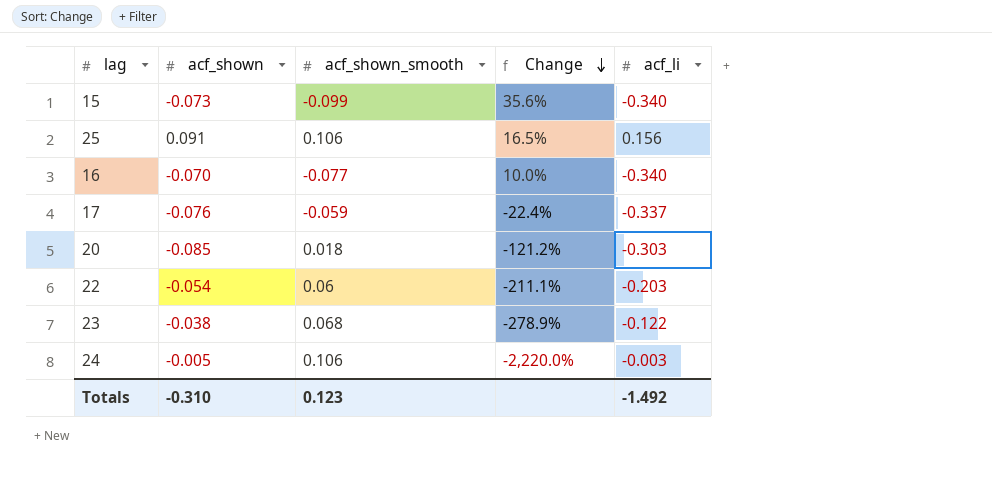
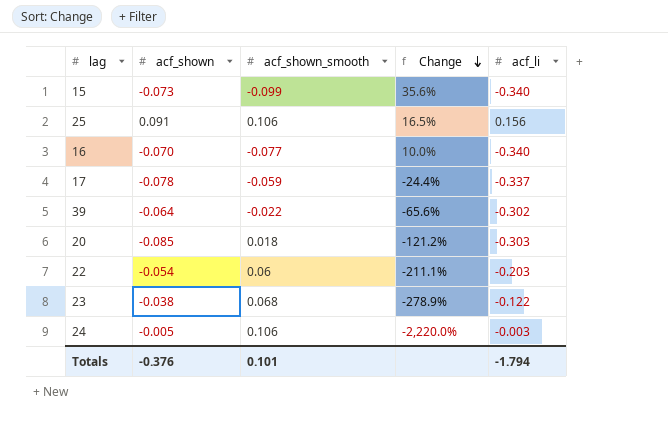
17 | acf_shown: -0.076 -> -0.078
17 | Change: -22.4% -> -24.4%
row 39: none -> -0.064 | -0.022 | -65.6% | -0.302
Totals | acf_shown: -0.310 -> -0.376
Totals | acf_shown_smooth: 0.123 -> 0.101
Totals | acf_li: -1.492 -> -1.794

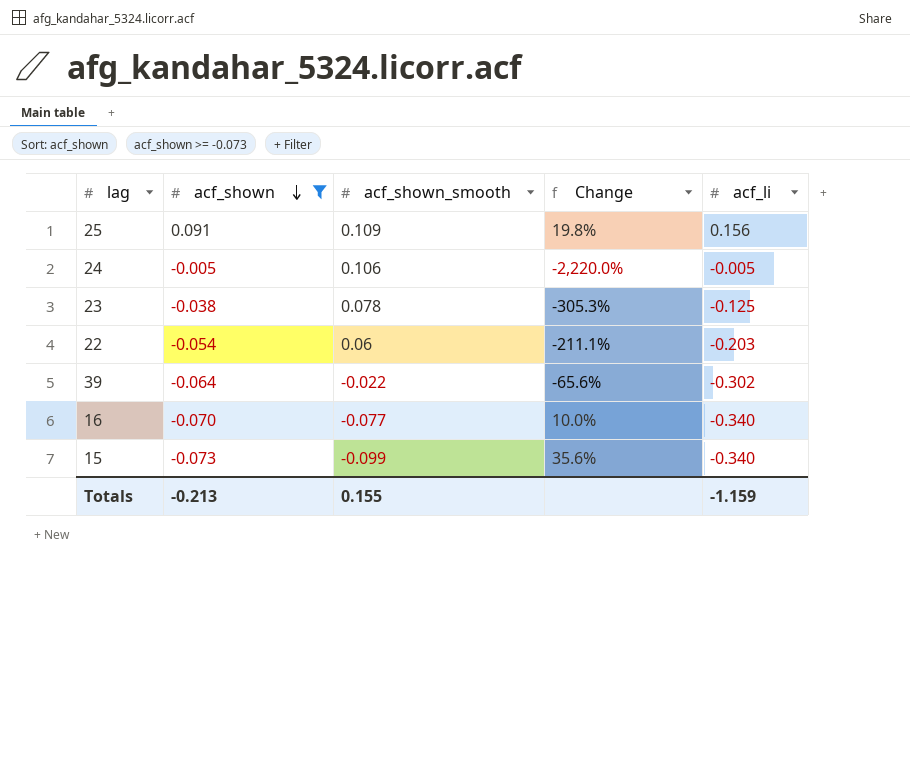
filter: none -> acf_shown >= -0.073
row order: Change descending -> acf_shown descending
25 | acf_shown_smooth: 0.106 -> 0.109
25 | Change: 16.5% -> 19.8%
24 | acf_li: -0.003 -> -0.005
23 | acf_shown_smooth: 0.068 -> 0.078
23 | Change: -278.9% -> -305.3%
23 | acf_li: -0.122 -> -0.125
Totals | acf_shown: -0.376 -> -0.213
Totals | acf_shown_smooth: 0.101 -> 0.155
Totals | acf_li: -1.794 -> -1.159

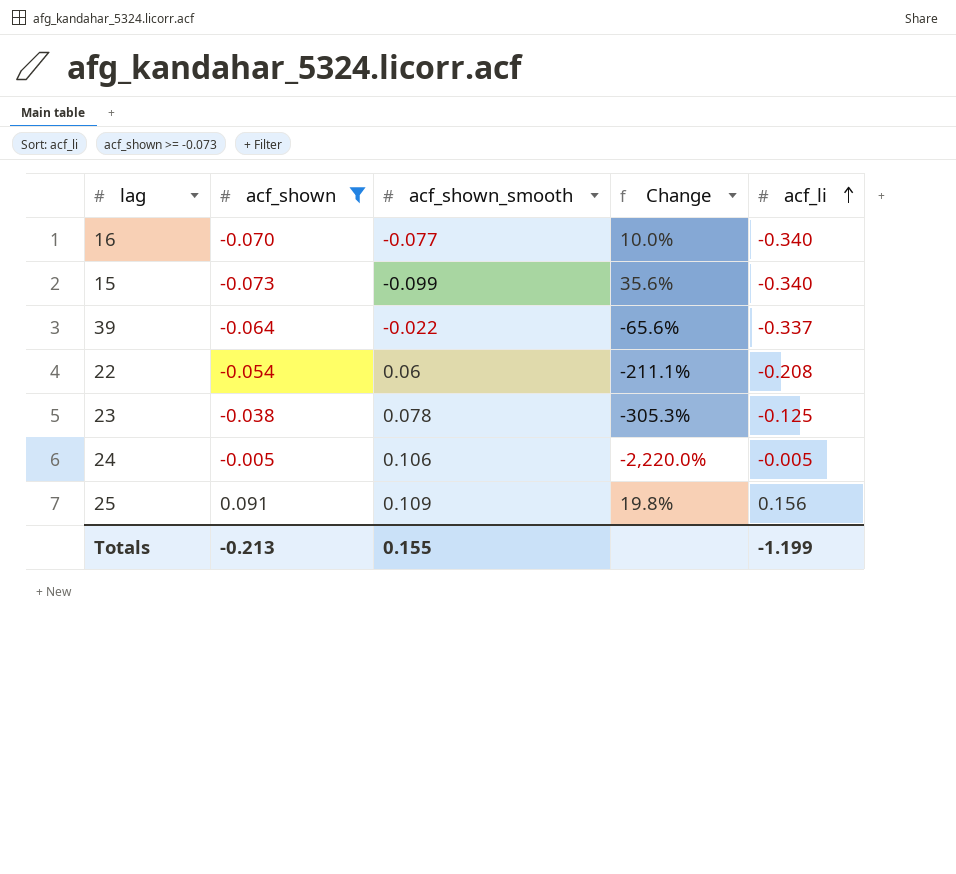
row order: acf_shown descending -> acf_li ascending
39 | acf_li: -0.302 -> -0.337
22 | acf_li: -0.203 -> -0.208
Totals | acf_li: -1.159 -> -1.199

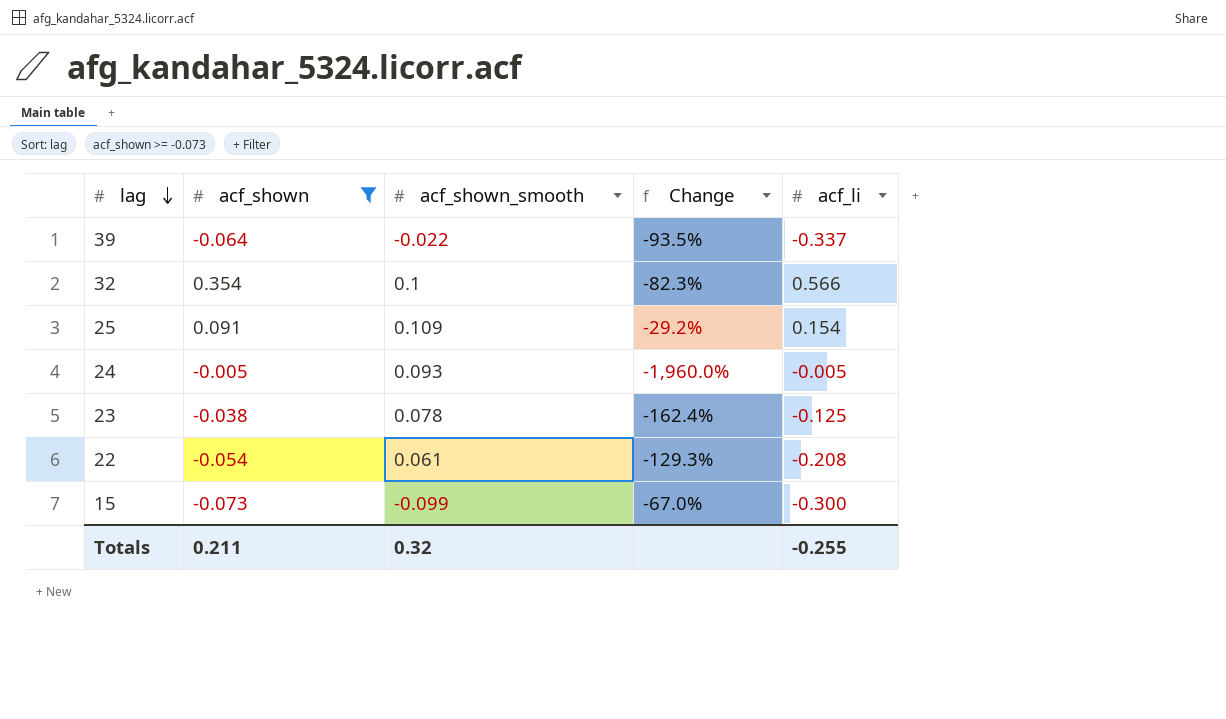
row order: acf_li ascending -> lag descending
column Change | formula: ([acf_shown_smooth] - [acf_shown]) / [acf_shown] -> ([acf_shown_smooth] - [acf_li]) / [acf_li]
row 16: -0.070 | -0.077 | 10.0% | -0.340 -> none
row 32: none -> 0.354 | 0.1 | -82.3% | 0.566
25 | acf_li: 0.156 -> 0.154
24 | acf_shown_smooth: 0.106 -> 0.093
22 | acf_shown_smooth: 0.06 -> 0.061
15 | acf_li: -0.340 -> -0.300
Totals | acf_shown: -0.213 -> 0.211
Totals | acf_shown_smooth: 0.155 -> 0.32
Totals | acf_li: -1.199 -> -0.255

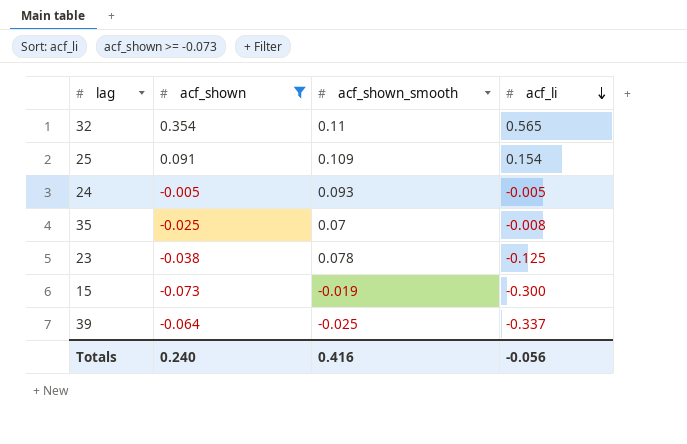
row order: lag descending -> acf_li descending
column Change | formula: ([acf_shown_smooth] - [acf_li]) / [acf_li] -> none
row 22: -0.054 | 0.061 | -129.3% | -0.208 -> none
32 | acf_shown_smooth: 0.1 -> 0.11
32 | acf_li: 0.566 -> 0.565
row 35: none -> -0.025 | 0.07 | -0.008
15 | acf_shown_smooth: -0.099 -> -0.019
39 | acf_shown_smooth: -0.022 -> -0.025
Totals | acf_shown: 0.211 -> 0.240
Totals | acf_shown_smooth: 0.32 -> 0.416
Totals | acf_li: -0.255 -> -0.056

